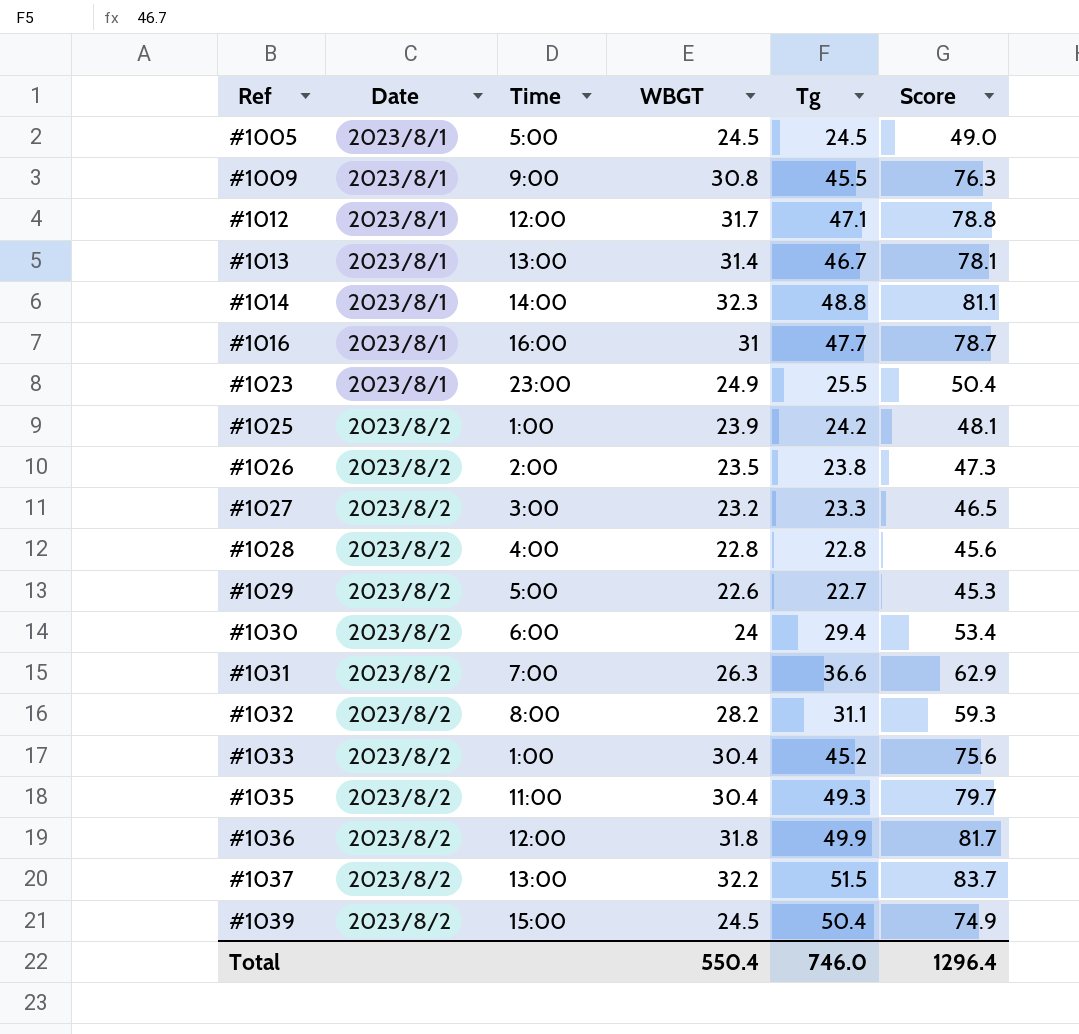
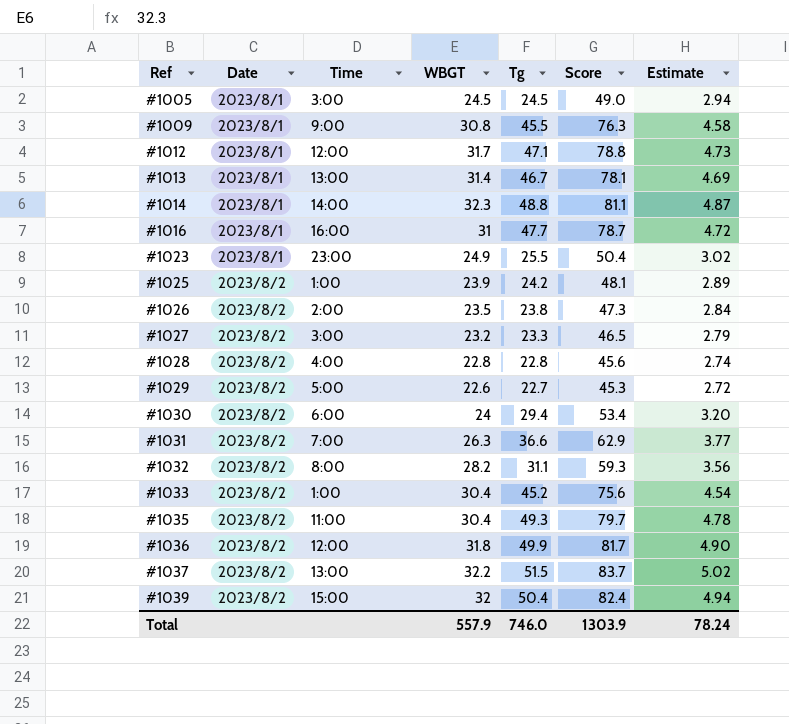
column Estimate | formula: none -> [Score] * 0.06
#1005 | Time: 5:00 -> 3:00
#1039 | WBGT: 24.5 -> 32
#1039 | Score: 74.9 -> 82.4
Total | WBGT: 550.4 -> 557.9
Total | Score: 1296.4 -> 1303.9

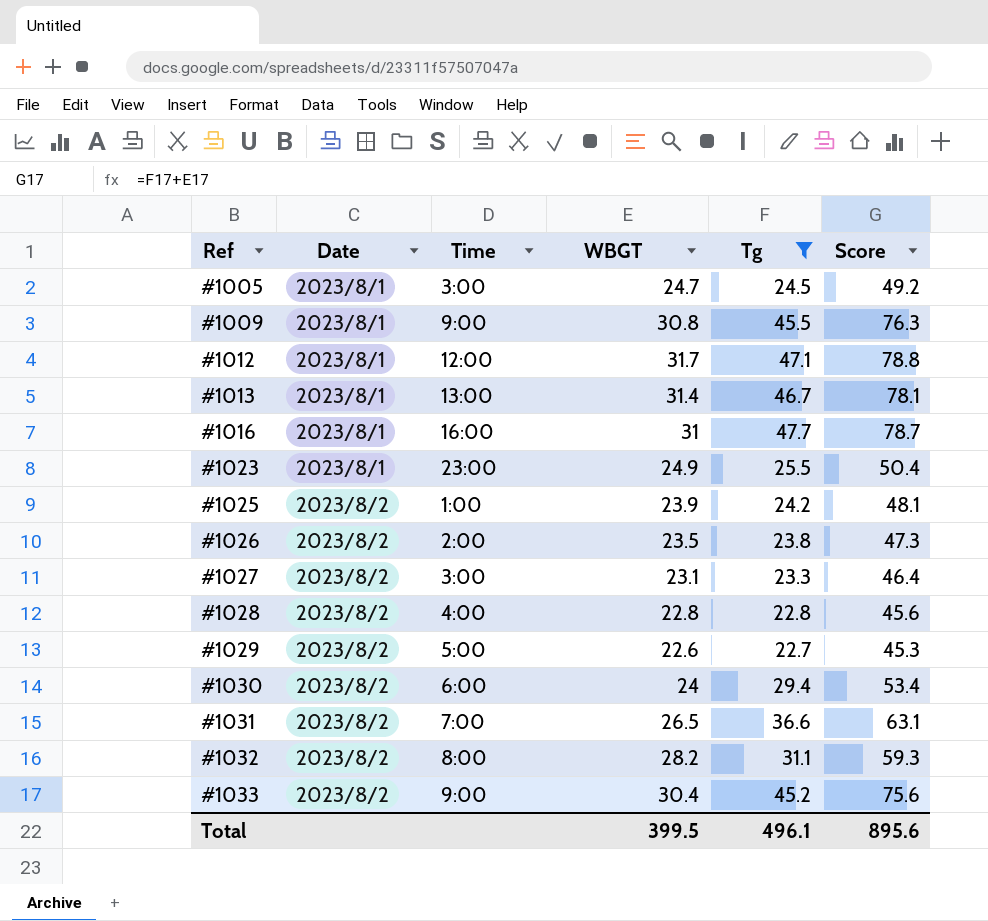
filter: none -> Tg <= 47.7
column Estimate | formula: [Score] * 0.06 -> none
#1005 | WBGT: 24.5 -> 24.7
#1005 | Score: 49.0 -> 49.2
#1027 | WBGT: 23.2 -> 23.1
#1027 | Score: 46.5 -> 46.4
#1031 | WBGT: 26.3 -> 26.5
#1031 | Score: 62.9 -> 63.1
#1033 | Time: 1:00 -> 9:00
Total | WBGT: 557.9 -> 399.5
Total | Tg: 746.0 -> 496.1
Total | Score: 1303.9 -> 895.6

